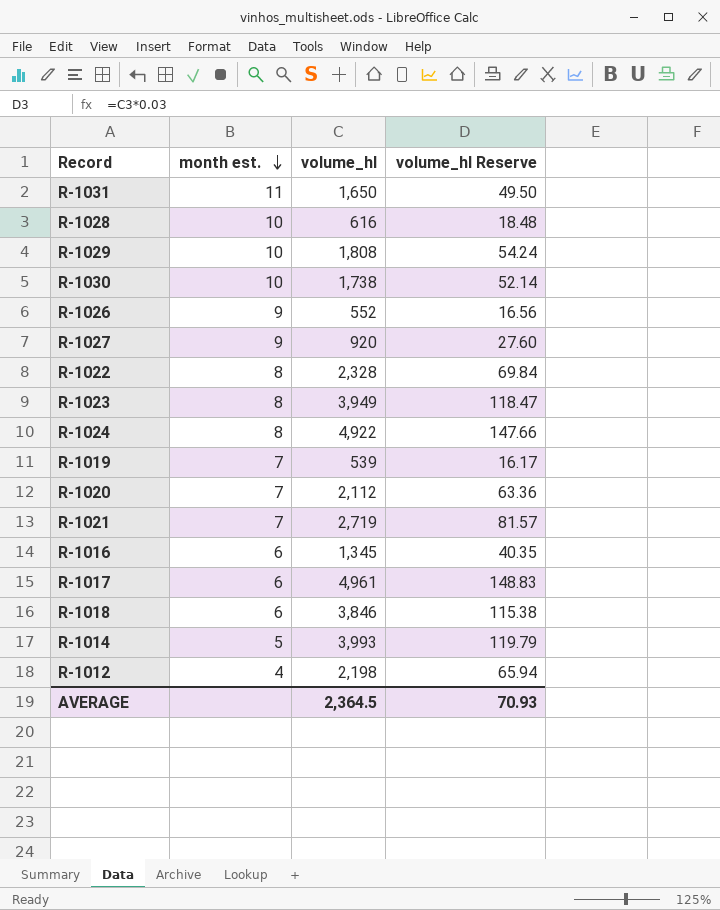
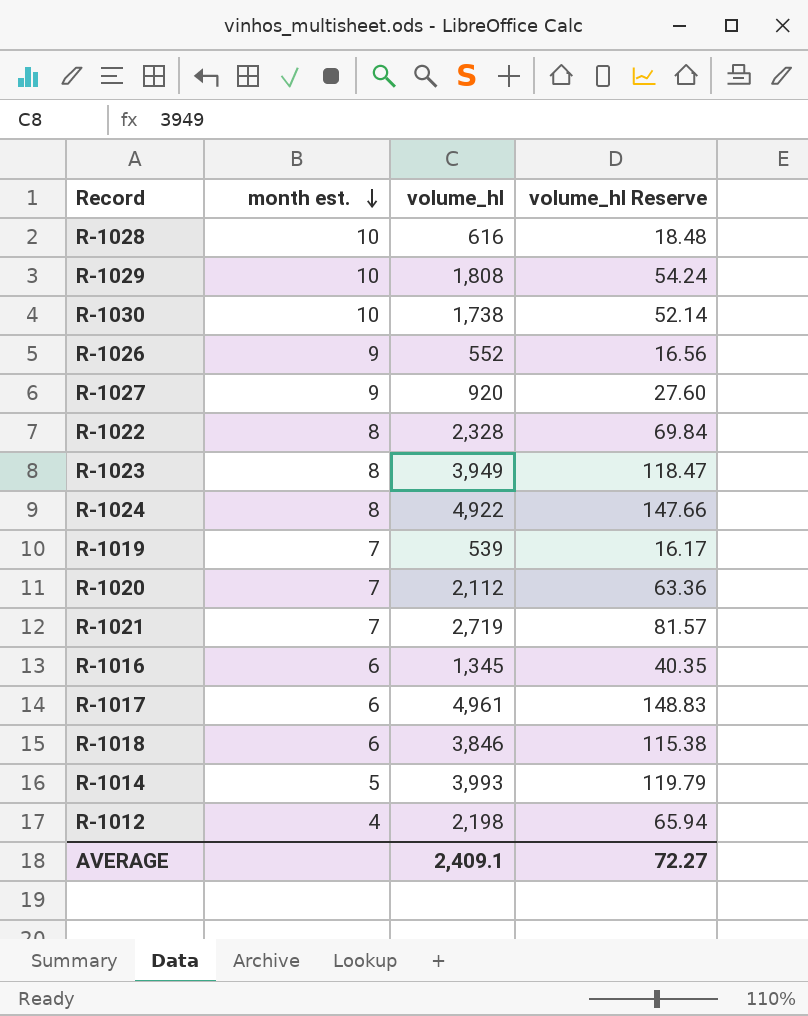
row R-1031: 11 | 1,650 | 49.50 -> none
AVERAGE | volume_hl: 2,364.5 -> 2,409.1
AVERAGE | volume_hl Reserve: 70.93 -> 72.27

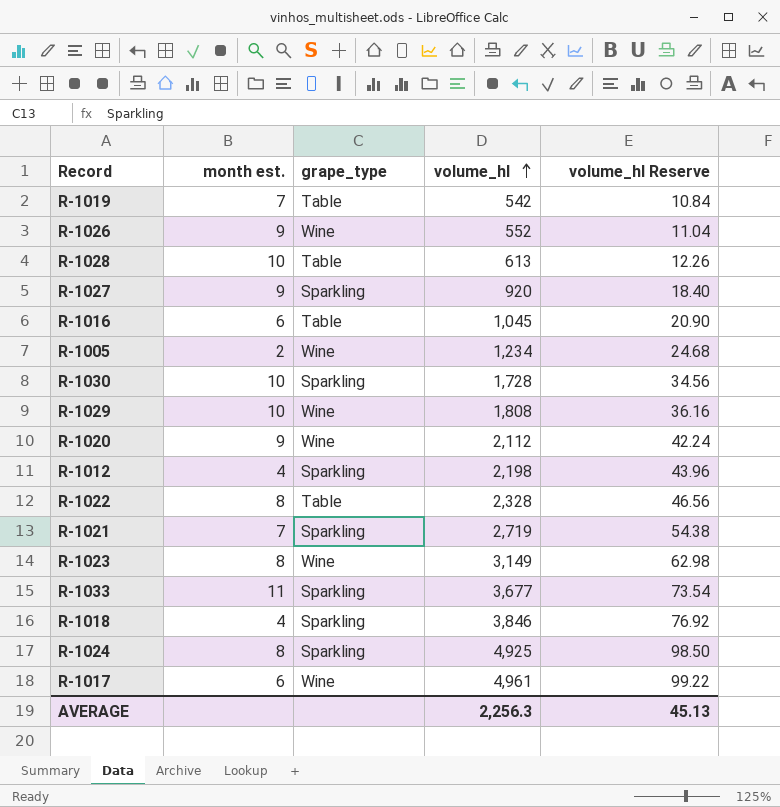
row order: month est. descending -> volume_hl ascending
column grape_type | position: none -> 3
column volume_hl Reserve | formula: [volume_hl] * 0.03 -> [volume_hl] * 0.02
row R-1014: 5 | 3,993 | 119.79 -> none
R-1019 | volume_hl: 539 -> 542
R-1028 | volume_hl: 616 -> 613
R-1016 | volume_hl: 1,345 -> 1,045
row R-1005: none -> 2 | Wine | 1,234 | 24.68
R-1030 | volume_hl: 1,738 -> 1,728
R-1020 | month est.: 7 -> 9
R-1023 | volume_hl: 3,949 -> 3,149
row R-1033: none -> 11 | Sparkling | 3,677 | 73.54
R-1018 | month est.: 6 -> 4
R-1024 | volume_hl: 4,922 -> 4,925
AVERAGE | volume_hl: 2,409.1 -> 2,256.3
AVERAGE | volume_hl Reserve: 72.27 -> 45.13

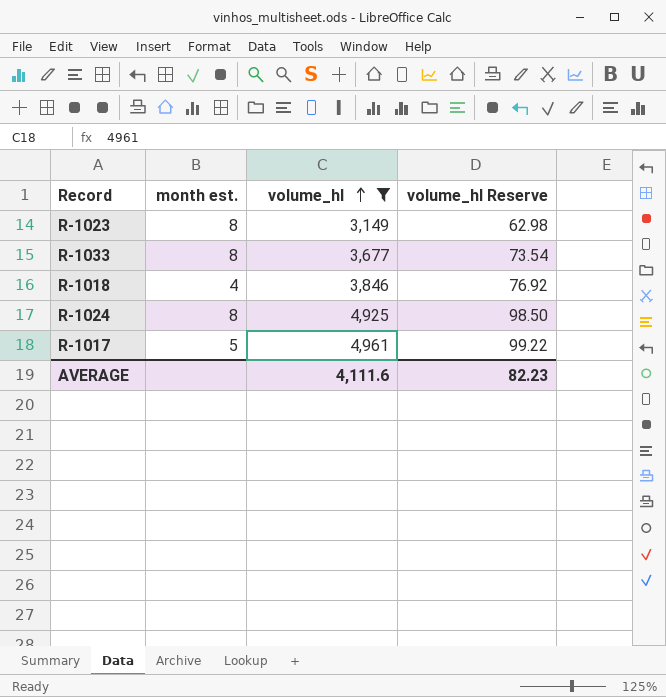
filter: none -> volume_hl >= 3,149
column grape_type | position: 3 -> none
R-1033 | month est.: 11 -> 8
R-1017 | month est.: 6 -> 5
AVERAGE | volume_hl: 2,256.3 -> 4,111.6
AVERAGE | volume_hl Reserve: 45.13 -> 82.23

